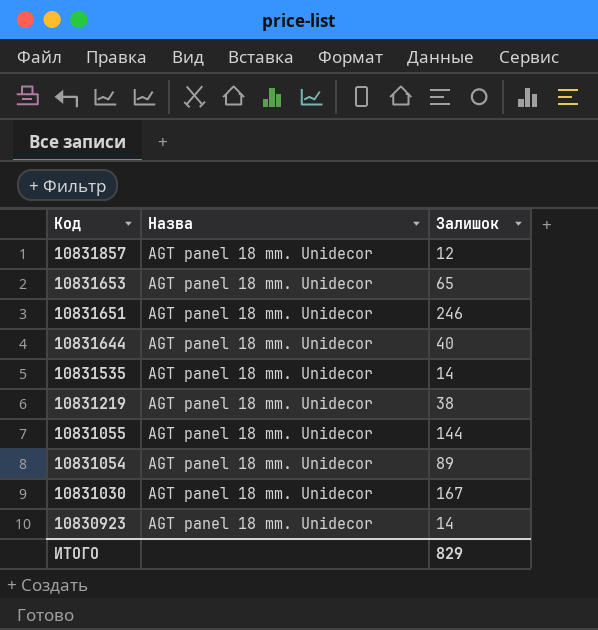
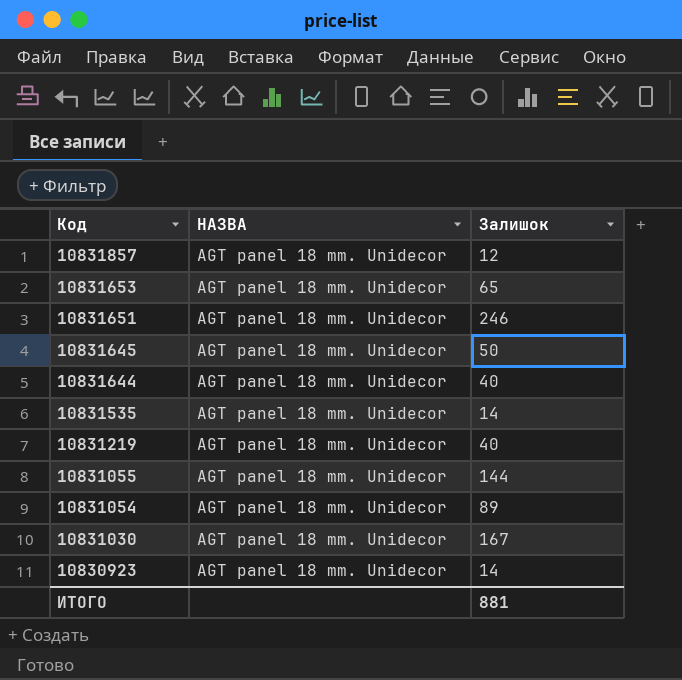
column name: Назва -> НАЗВА
row 10831645: none -> AGT panel 18 mm. Unidecor | 50
10831219 | Залишок: 38 -> 40
ИТОГО | Залишок: 829 -> 881

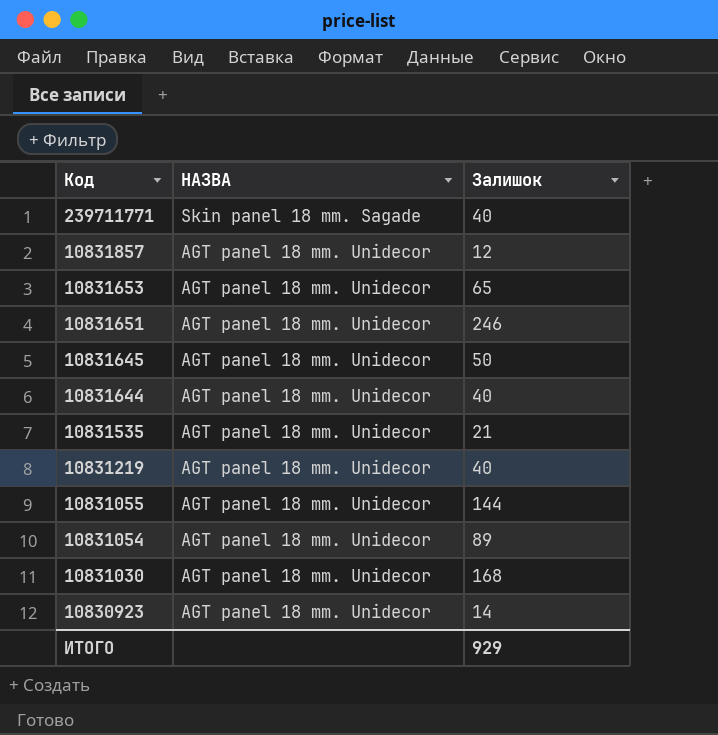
row 239711771: none -> Skin panel 18 mm. Sagade | 40
10831535 | Залишок: 14 -> 21
10831030 | Залишок: 167 -> 168
ИТОГО | Залишок: 881 -> 929

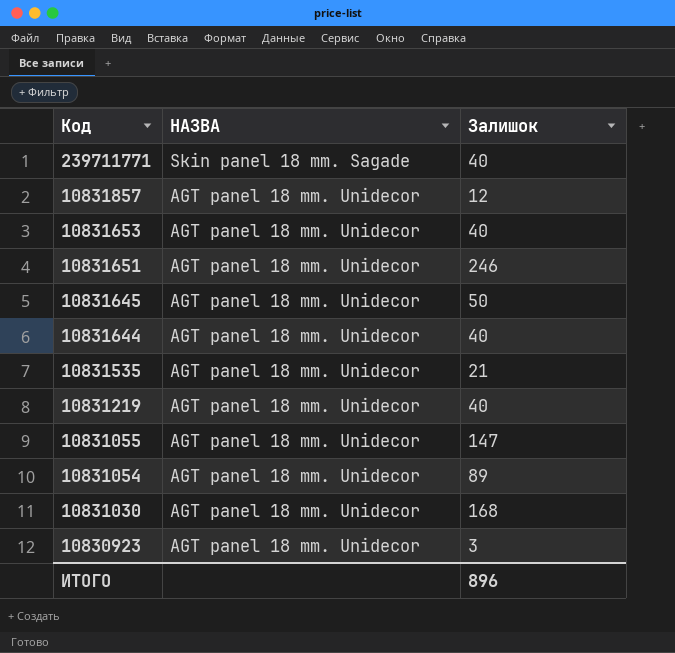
10831653 | Залишок: 65 -> 40
10831055 | Залишок: 144 -> 147
10830923 | Залишок: 14 -> 3
ИТОГО | Залишок: 929 -> 896

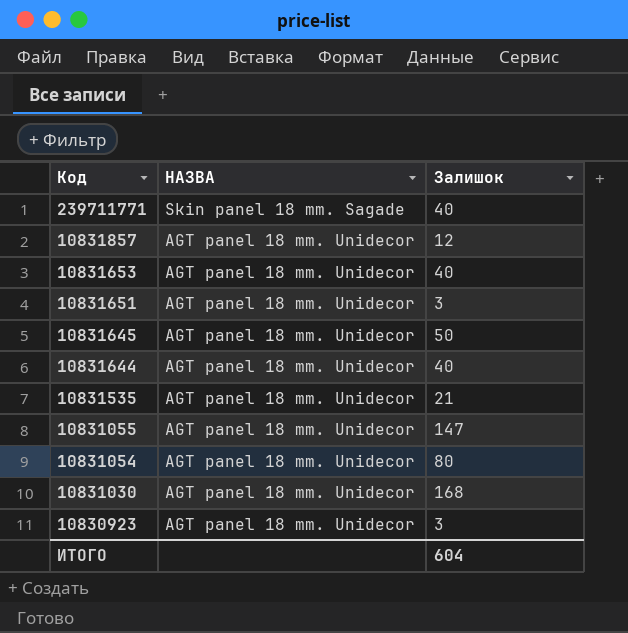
row 10831219: AGT panel 18 mm. Unidecor | 40 -> none
10831651 | Залишок: 246 -> 3
10831054 | Залишок: 89 -> 80
ИТОГО | Залишок: 896 -> 604

